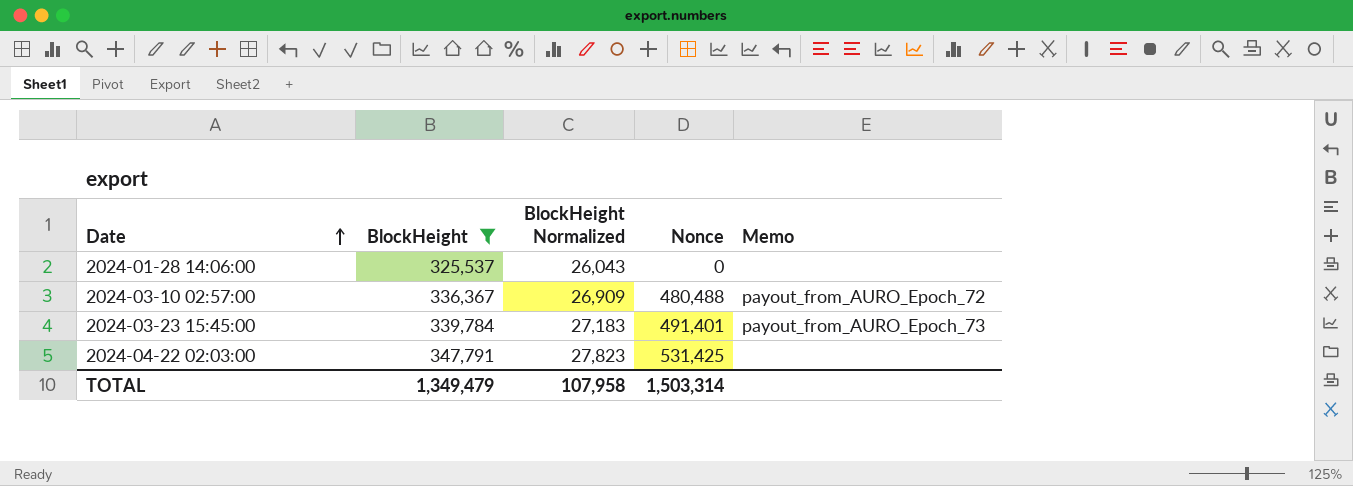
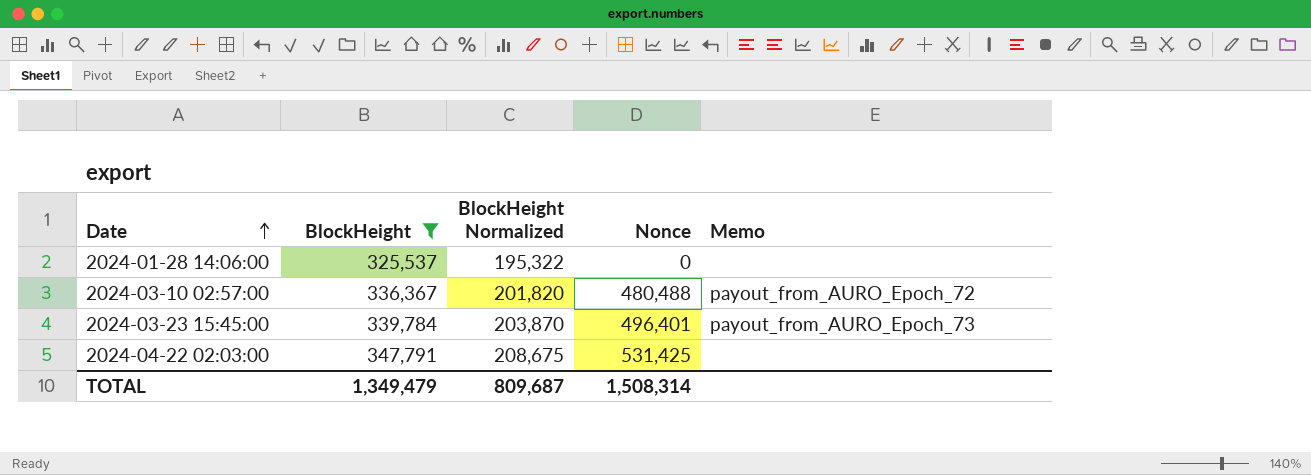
column BlockHeight Normalized | formula: [BlockHeight] * 0.08 -> [BlockHeight] * 0.6
2024-03-23 15:45:00 | Nonce: 491,401 -> 496,401
TOTAL | BlockHeight Normalized: 107,958 -> 809,687
TOTAL | Nonce: 1,503,314 -> 1,508,314

